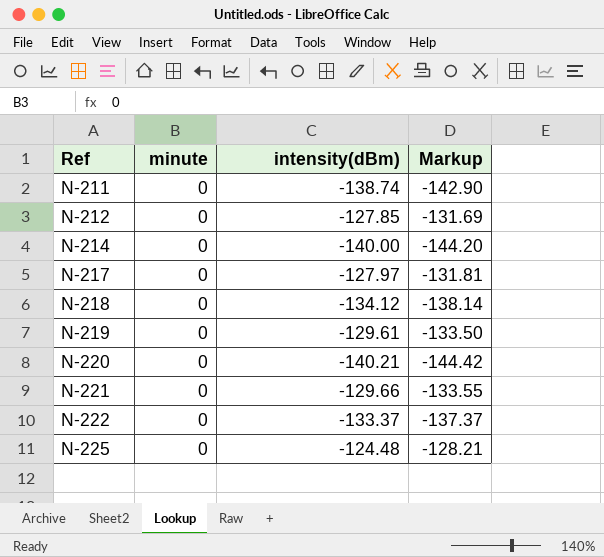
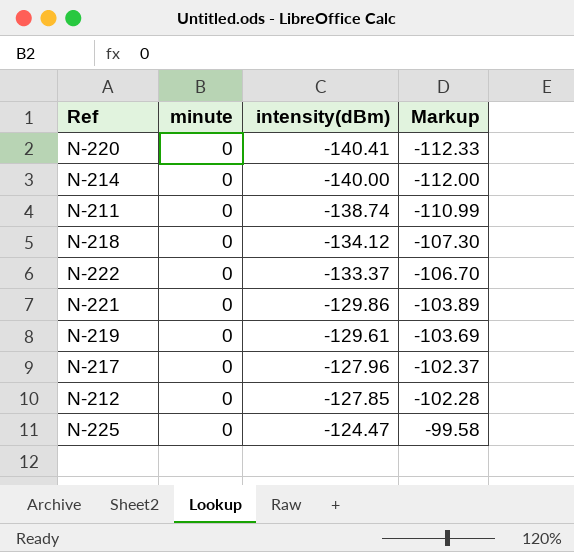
row order: Ref ascending -> intensity(dBm) ascending
column Markup | formula: [intensity(dBm)] * 1.03 -> [intensity(dBm)] * 0.8
N-220 | intensity(dBm): -140.21 -> -140.41
N-221 | intensity(dBm): -129.66 -> -129.86
N-217 | intensity(dBm): -127.97 -> -127.96
N-225 | intensity(dBm): -124.48 -> -124.47

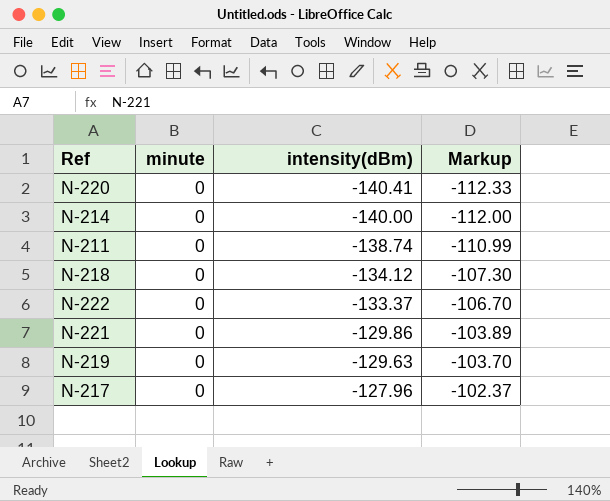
row N-212: 0 | -127.85 | -102.28 -> none
row N-225: 0 | -124.47 | -99.58 -> none
N-219 | intensity(dBm): -129.61 -> -129.63
N-219 | Markup: -103.69 -> -103.70

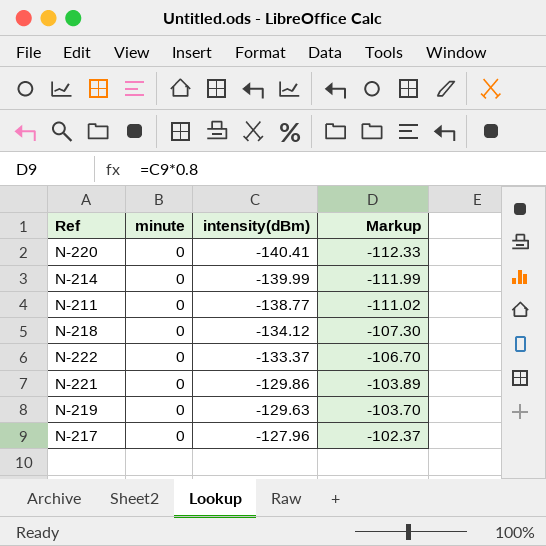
N-214 | intensity(dBm): -140.00 -> -139.99
N-214 | Markup: -112.00 -> -111.99
N-211 | intensity(dBm): -138.74 -> -138.77
N-211 | Markup: -110.99 -> -111.02

